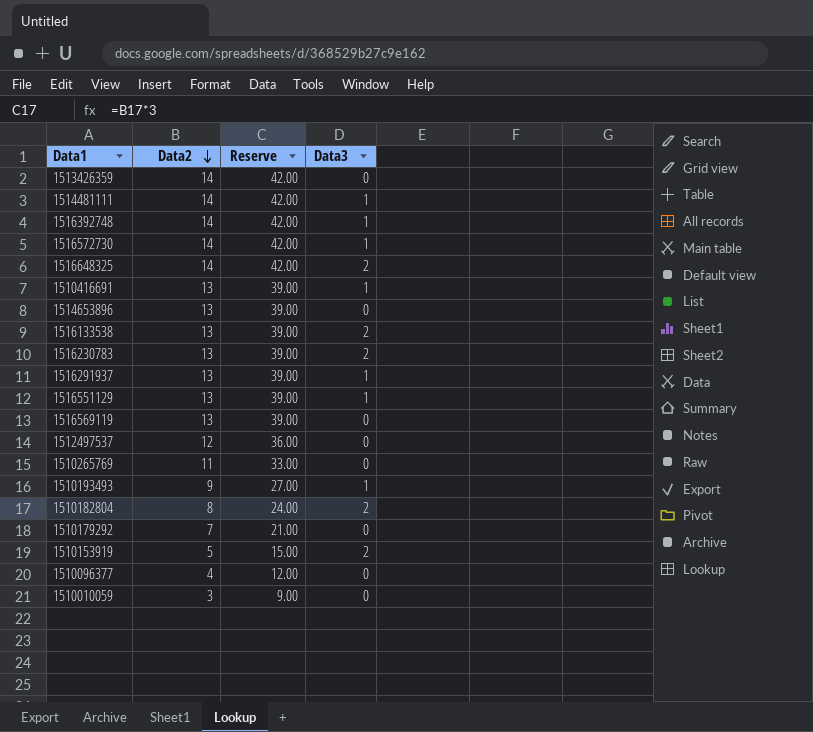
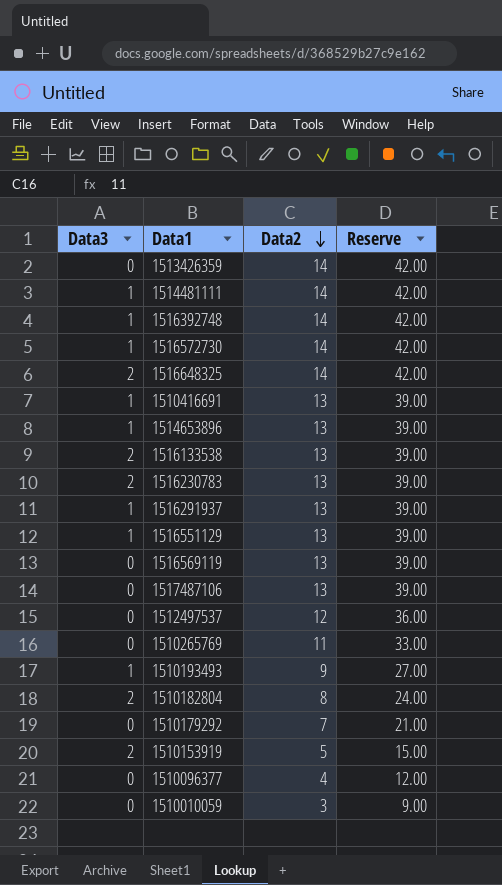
column Data3 | position: 4 -> 1
1514653896 | Data3: 0 -> 1
row 1517487106: none -> 0 | 13 | 39.00

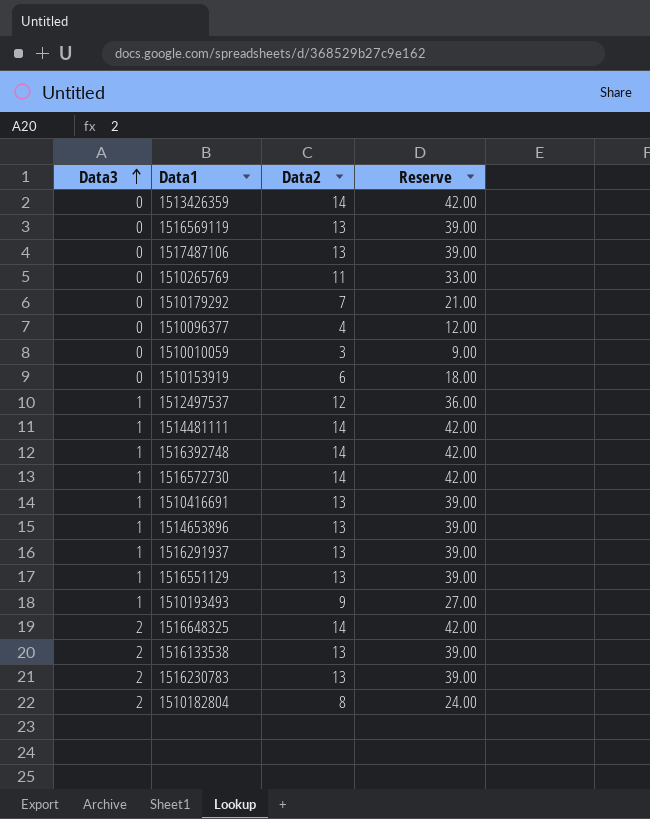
row order: Data2 descending -> Data3 ascending
1510153919 | Data3: 2 -> 0
1510153919 | Data2: 5 -> 6
1510153919 | Reserve: 15.00 -> 18.00
1512497537 | Data3: 0 -> 1

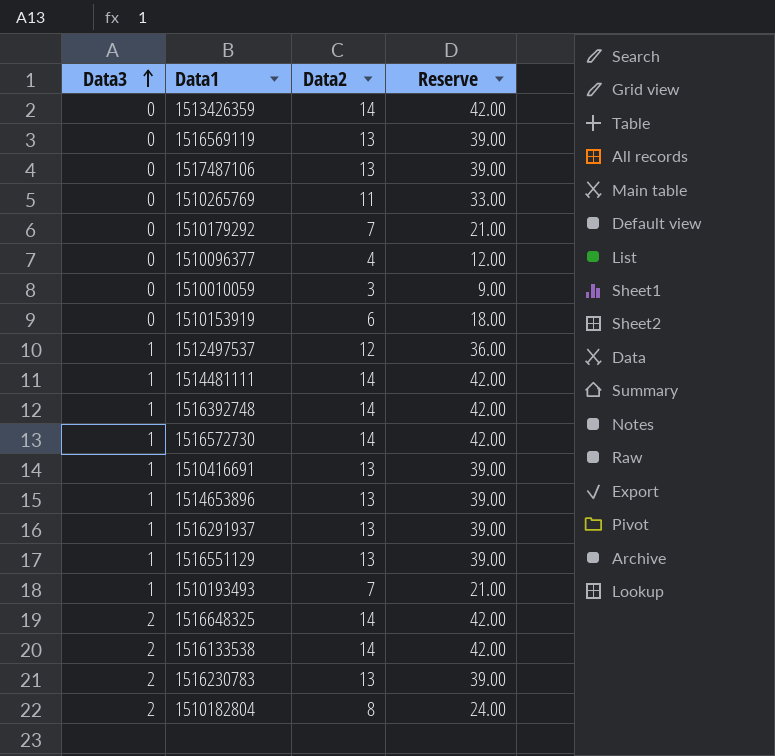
1510193493 | Data2: 9 -> 7
1510193493 | Reserve: 27.00 -> 21.00
1516133538 | Data2: 13 -> 14
1516133538 | Reserve: 39.00 -> 42.00

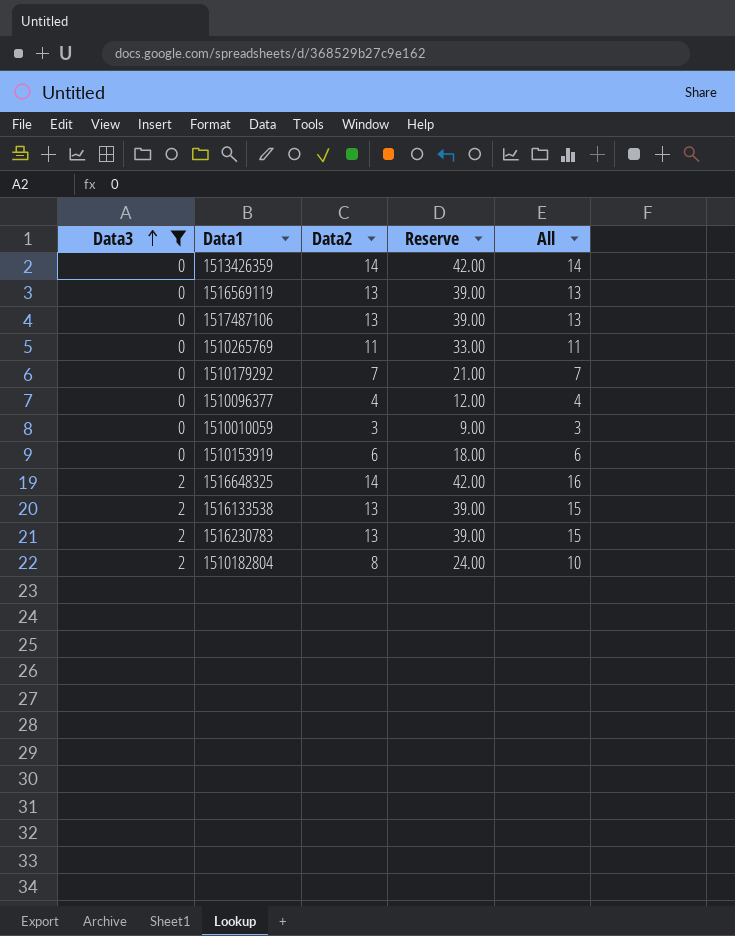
filter: none -> Data3 != 1
column All | formula: none -> [Data3] + [Data2]
1516133538 | Data2: 14 -> 13
1516133538 | Reserve: 42.00 -> 39.00

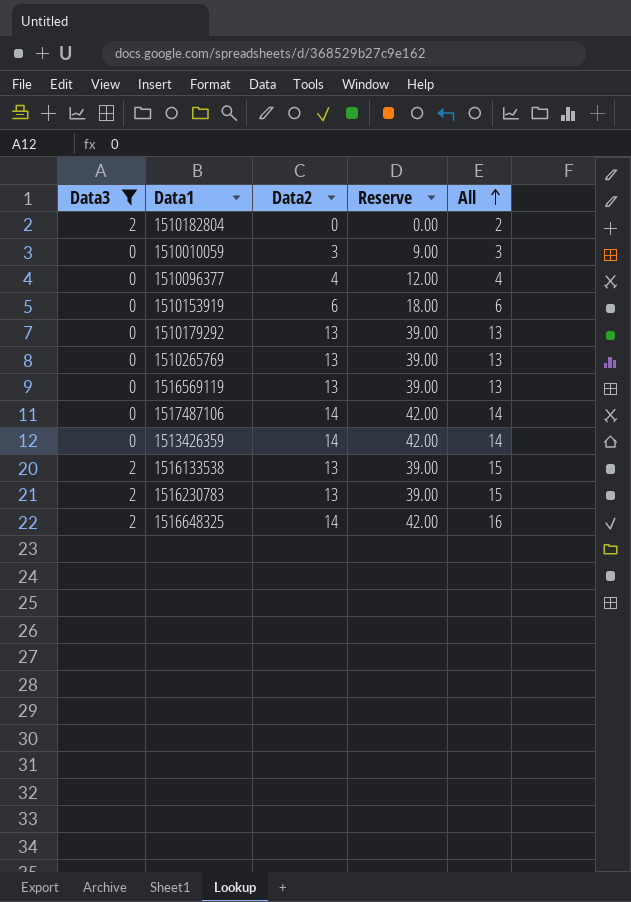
row order: Data3 ascending -> All ascending
1510182804 | Data2: 8 -> 0
1510182804 | Reserve: 24.00 -> 0.00
1510182804 | All: 10 -> 2
1510179292 | Data2: 7 -> 13
1510179292 | Reserve: 21.00 -> 39.00
1510179292 | All: 7 -> 13
1510265769 | Data2: 11 -> 13
1510265769 | Reserve: 33.00 -> 39.00
1510265769 | All: 11 -> 13
1517487106 | Data2: 13 -> 14
1517487106 | Reserve: 39.00 -> 42.00
1517487106 | All: 13 -> 14

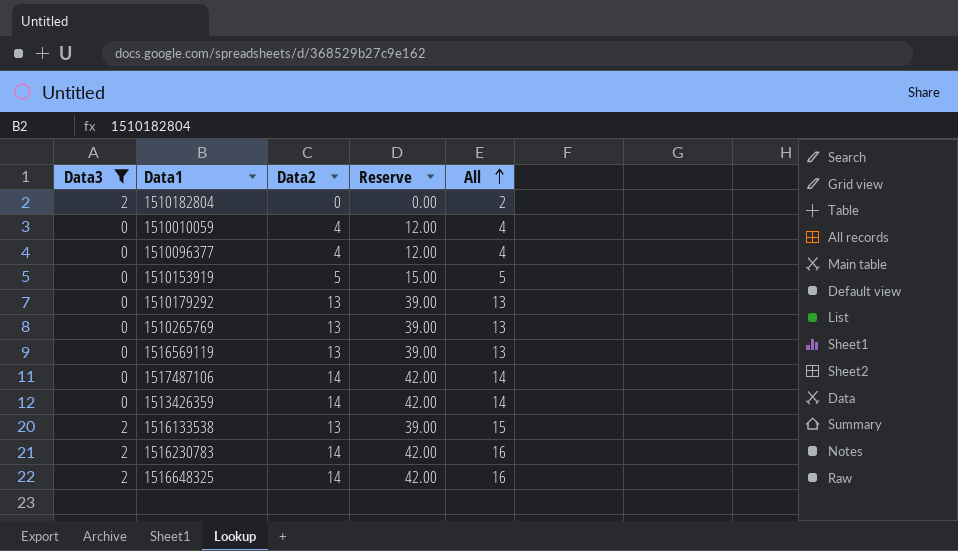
1510010059 | Data2: 3 -> 4
1510010059 | Reserve: 9.00 -> 12.00
1510010059 | All: 3 -> 4
1510153919 | Data2: 6 -> 5
1510153919 | Reserve: 18.00 -> 15.00
1510153919 | All: 6 -> 5
1516230783 | Data2: 13 -> 14
1516230783 | Reserve: 39.00 -> 42.00
1516230783 | All: 15 -> 16

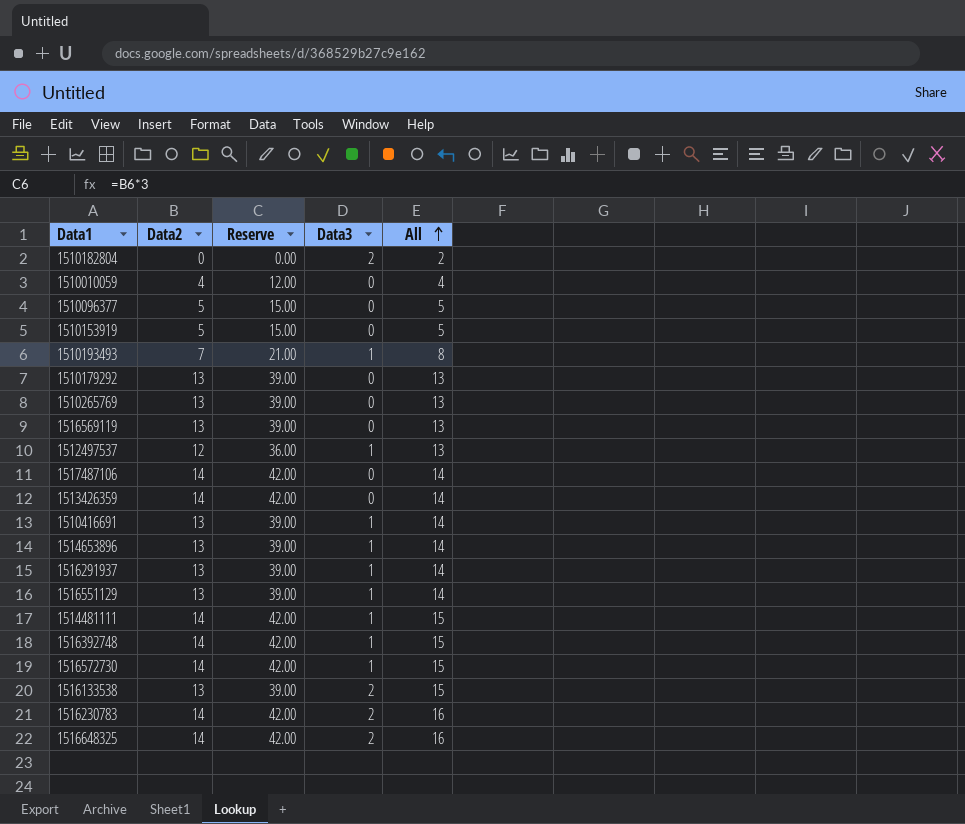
filter: Data3 != 1 -> none
column Data3 | position: 1 -> 4
1510096377 | Data2: 4 -> 5
1510096377 | Reserve: 12.00 -> 15.00
1510096377 | All: 4 -> 5

